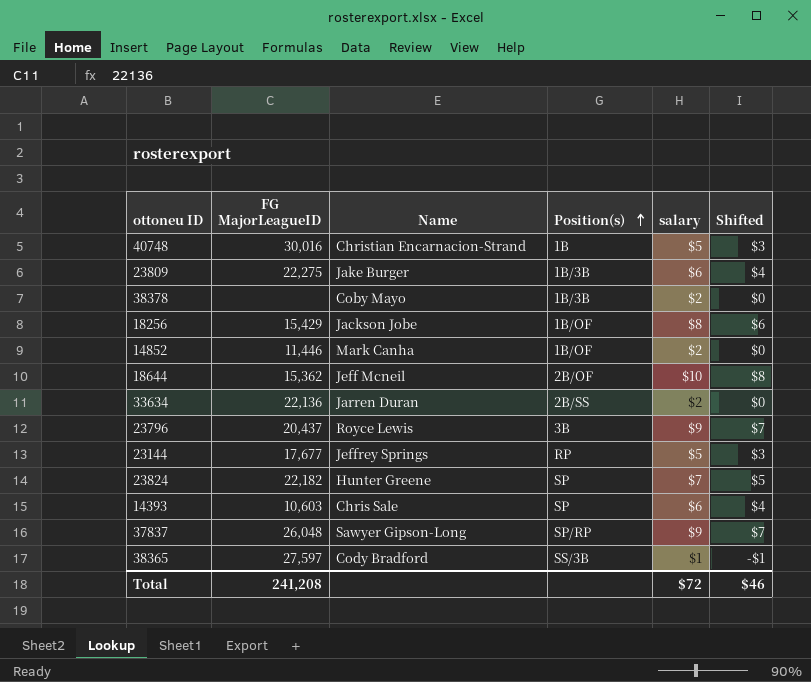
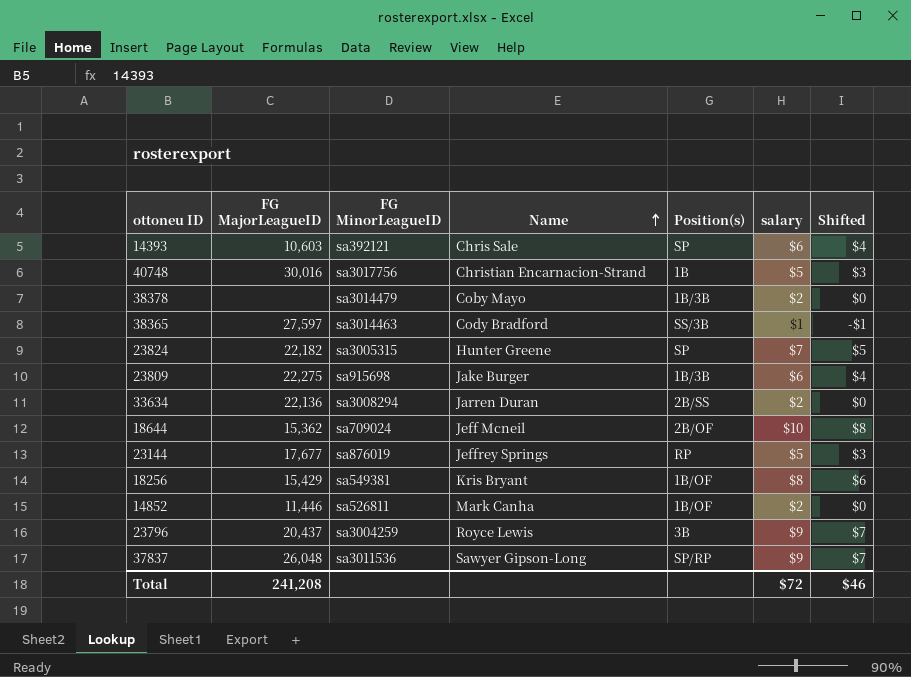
row order: Position(s) ascending -> Name ascending
column FG MinorLeagueID | position: none -> 3
18256 | Name: Jackson Jobe -> Kris Bryant

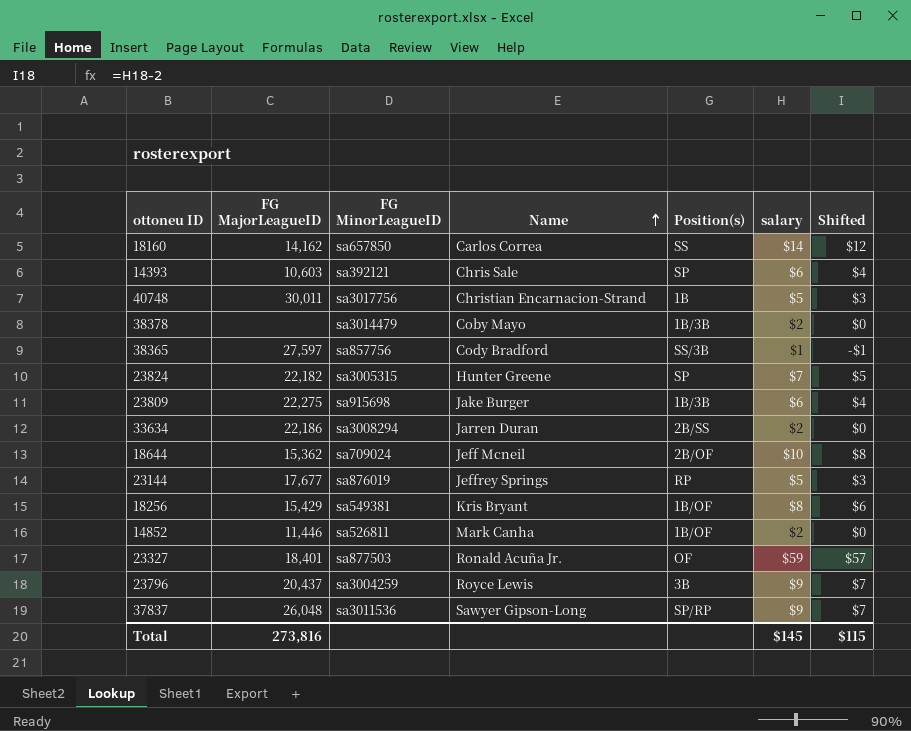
row 18160: none -> 14,162 | sa657850 | Carlos Correa | SS | $14 | $12
40748 | FG MajorLeagueID: 30,016 -> 30,011
38365 | FG MinorLeagueID: sa3014463 -> sa857756
33634 | FG MajorLeagueID: 22,136 -> 22,186
row 23327: none -> 18,401 | sa877503 | Ronald Acuña Jr. | OF | $59 | $57
Total | FG MajorLeagueID: 241,208 -> 273,816
Total | salary: $72 -> $145
Total | Shifted: $46 -> $115

